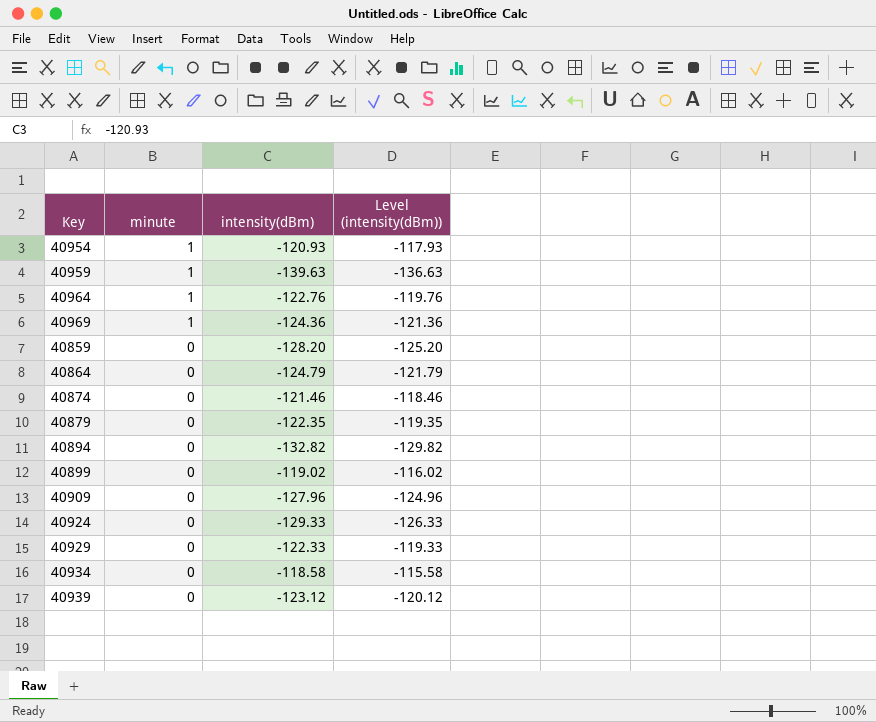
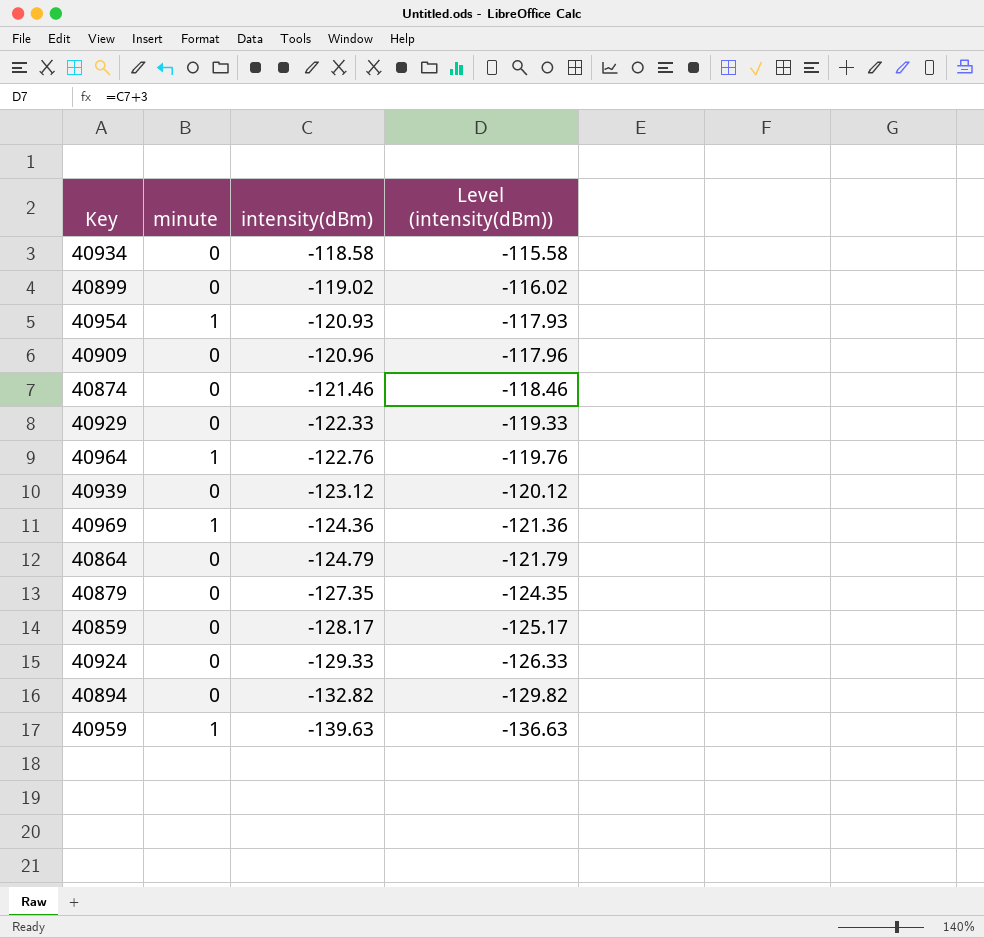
row order: minute descending -> intensity(dBm) descending
40909 | intensity(dBm): -127.96 -> -120.96
40909 | Level (intensity(dBm)): -124.96 -> -117.96
40879 | intensity(dBm): -122.35 -> -127.35
40879 | Level (intensity(dBm)): -119.35 -> -124.35
40859 | intensity(dBm): -128.20 -> -128.17
40859 | Level (intensity(dBm)): -125.20 -> -125.17

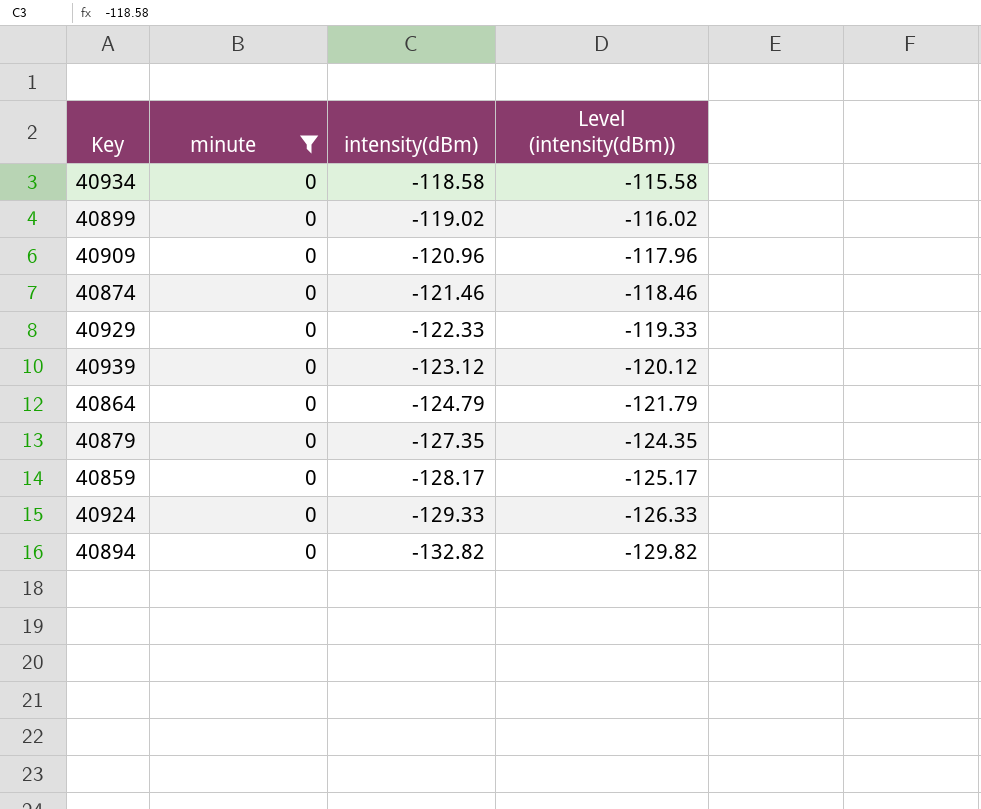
filter: none -> minute = 0

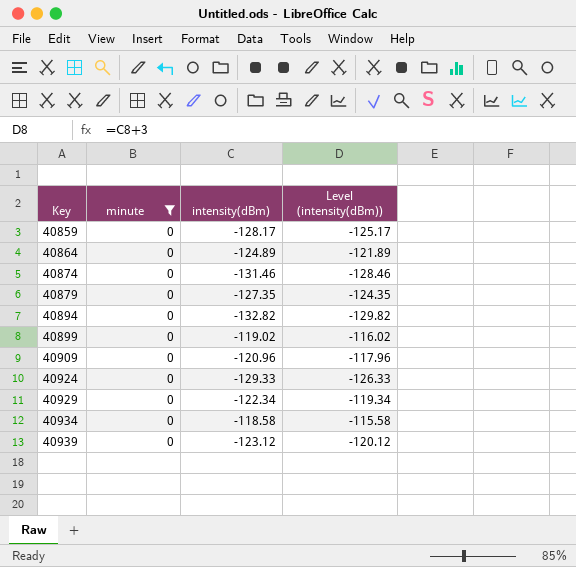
row order: intensity(dBm) descending -> Key ascending
40864 | intensity(dBm): -124.79 -> -124.89
40864 | Level (intensity(dBm)): -121.79 -> -121.89
40874 | intensity(dBm): -121.46 -> -131.46
40874 | Level (intensity(dBm)): -118.46 -> -128.46
40929 | intensity(dBm): -122.33 -> -122.34
40929 | Level (intensity(dBm)): -119.33 -> -119.34

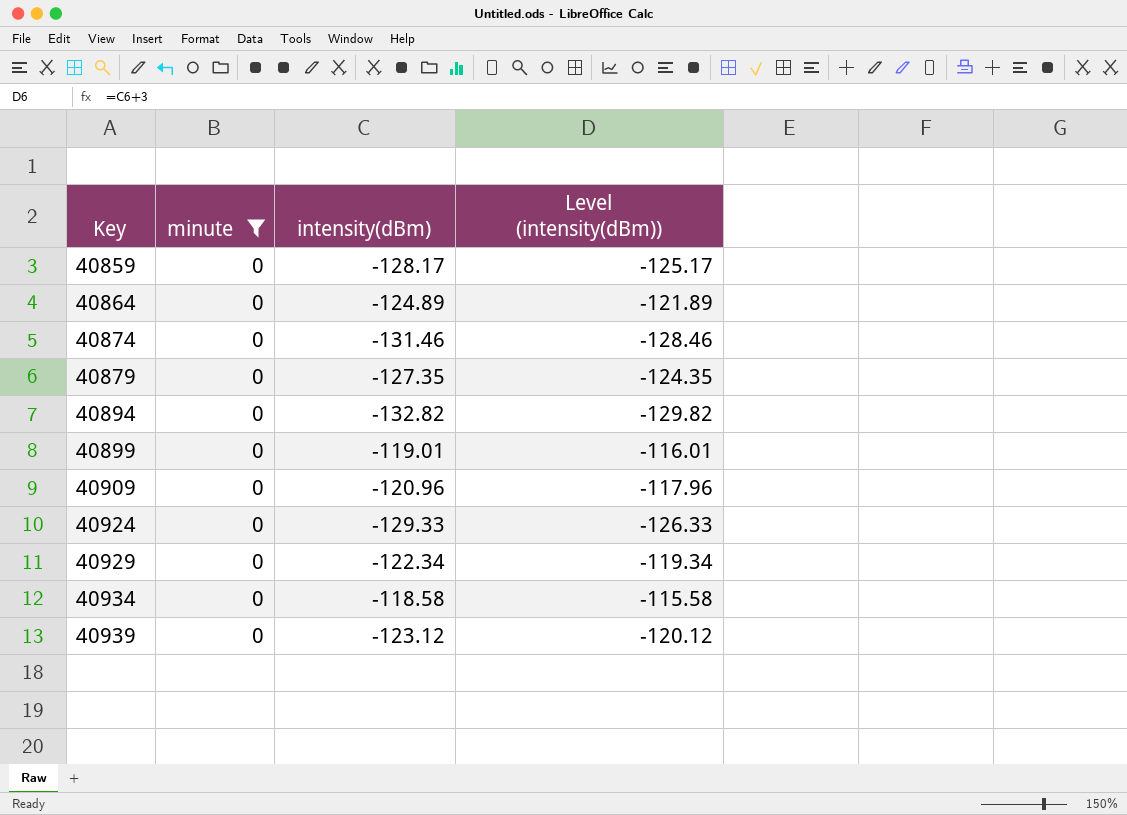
40899 | intensity(dBm): -119.02 -> -119.01
40899 | Level (intensity(dBm)): -116.02 -> -116.01

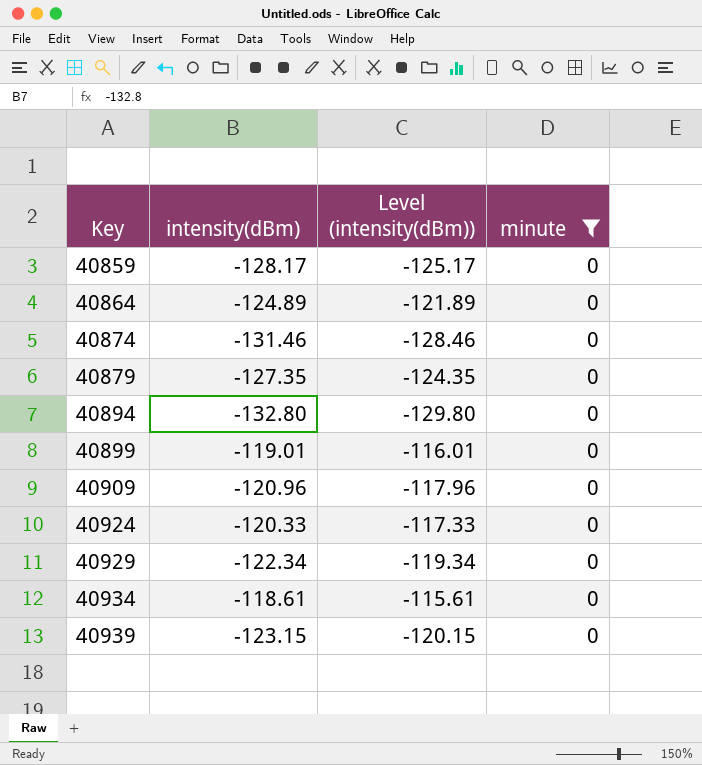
column minute | position: 2 -> 4
40894 | intensity(dBm): -132.82 -> -132.80
40894 | Level (intensity(dBm)): -129.82 -> -129.80
40924 | intensity(dBm): -129.33 -> -120.33
40924 | Level (intensity(dBm)): -126.33 -> -117.33
40934 | intensity(dBm): -118.58 -> -118.61
40934 | Level (intensity(dBm)): -115.58 -> -115.61
40939 | intensity(dBm): -123.12 -> -123.15
40939 | Level (intensity(dBm)): -120.12 -> -120.15

